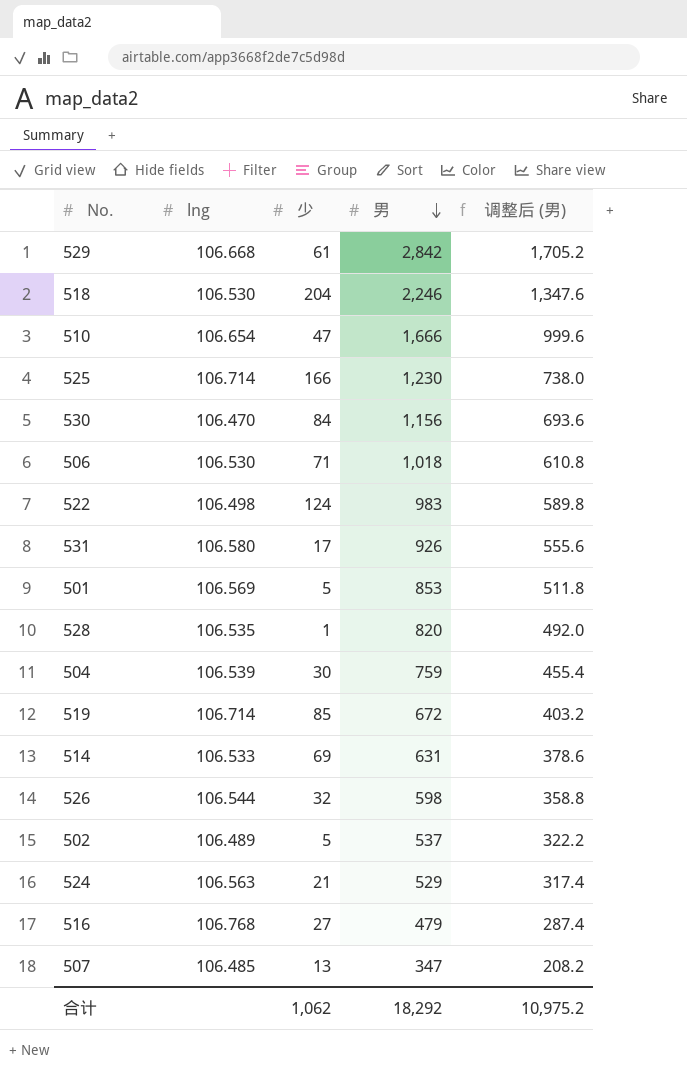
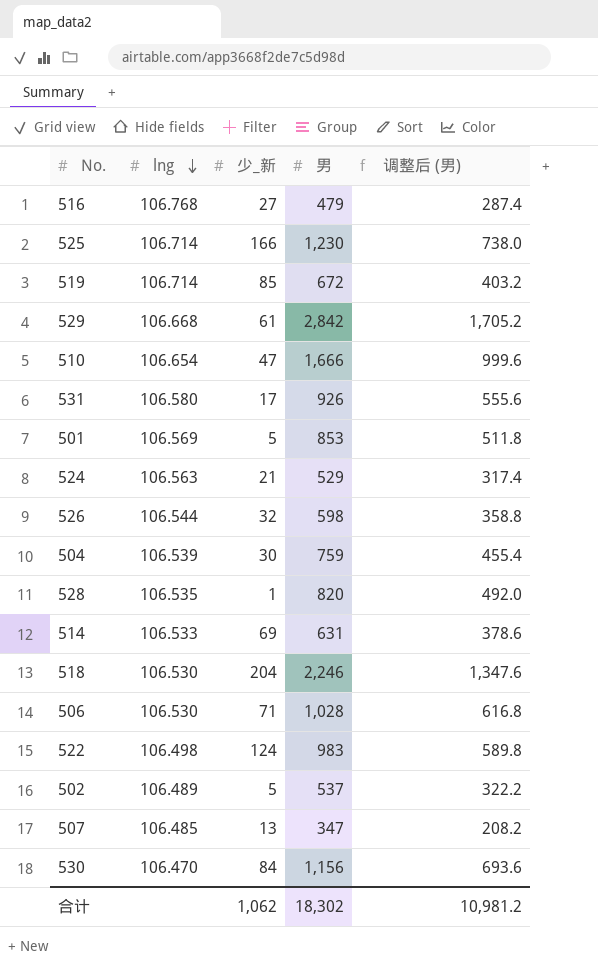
row order: 男 descending -> lng descending
column name: 少 -> 少_新
506 | 男: 1,018 -> 1,028
506 | 调整后 (男): 610.8 -> 616.8
合计 | 男: 18,292 -> 18,302
合计 | 调整后 (男): 10,975.2 -> 10,981.2

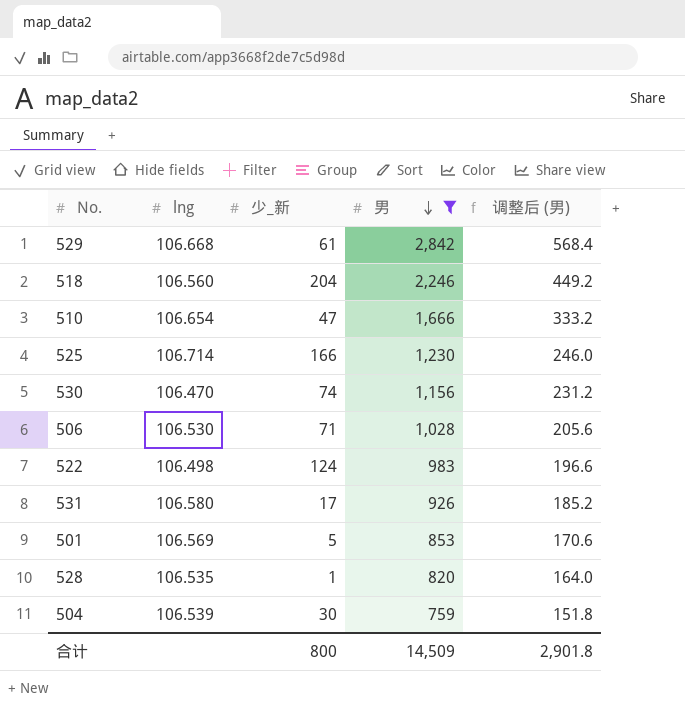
filter: none -> 男 >= 759
row order: lng descending -> 男 descending
column 调整后 (男) | formula: [男] * 0.6 -> [男] * 0.2
518 | lng: 106.530 -> 106.560
530 | 少_新: 84 -> 74
合计 | 少_新: 1,062 -> 800
合计 | 男: 18,302 -> 14,509
合计 | 调整后 (男): 10,981.2 -> 2,901.8

